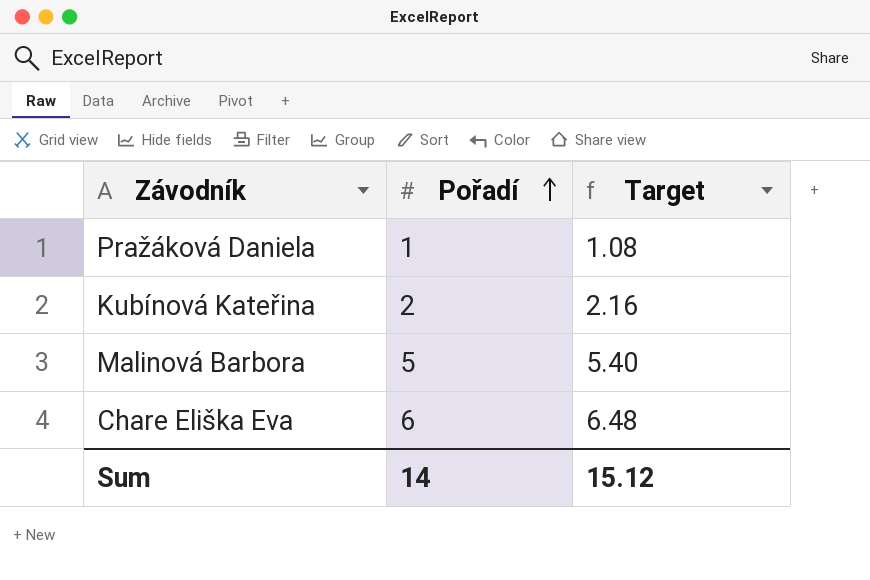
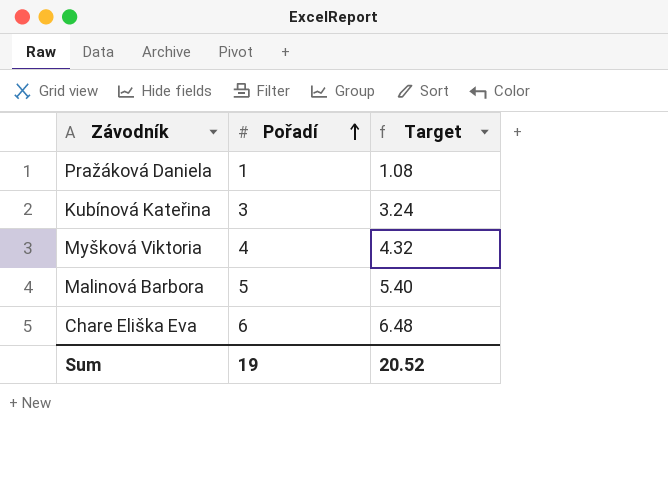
Kubínová Kateřina | Pořadí: 2 -> 3
Kubínová Kateřina | Target: 2.16 -> 3.24
row Myšková Viktoria: none -> 4 | 4.32
Sum | Pořadí: 14 -> 19
Sum | Target: 15.12 -> 20.52

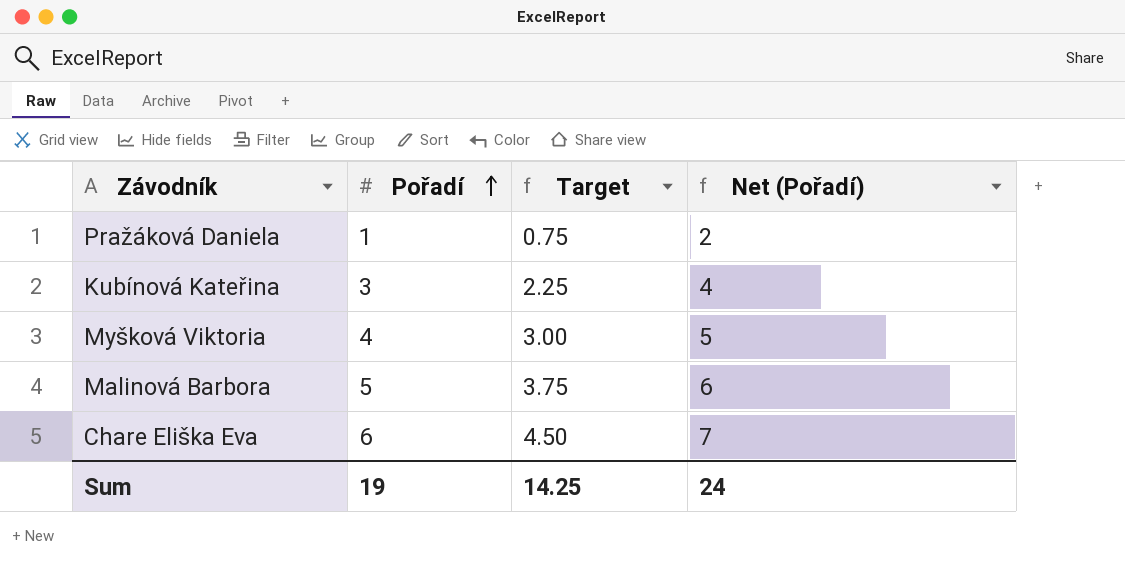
column Target | formula: [Pořadí] * 1.08 -> [Pořadí] * 0.75
column Net (Pořadí) | formula: none -> [Pořadí] + 1
Sum | Target: 20.52 -> 14.25

